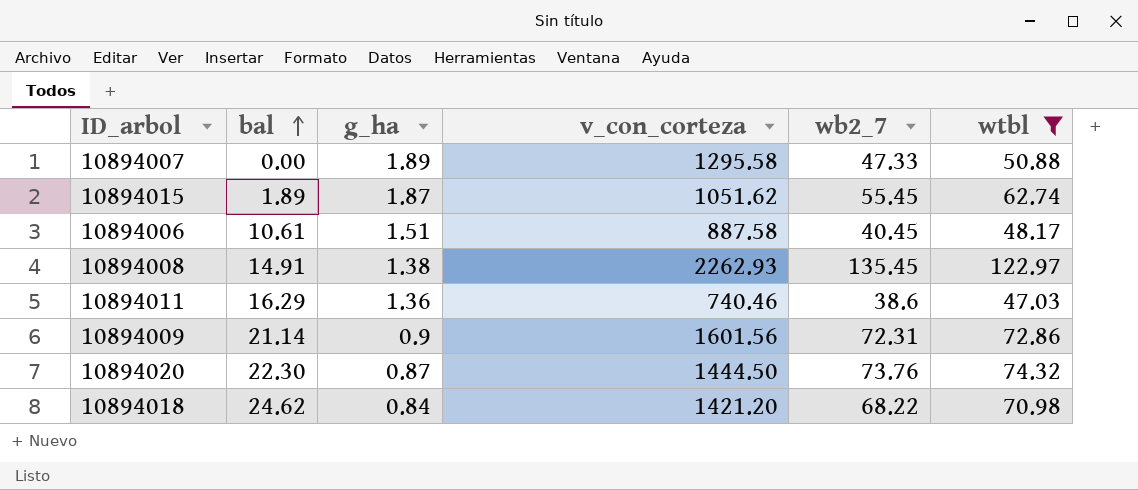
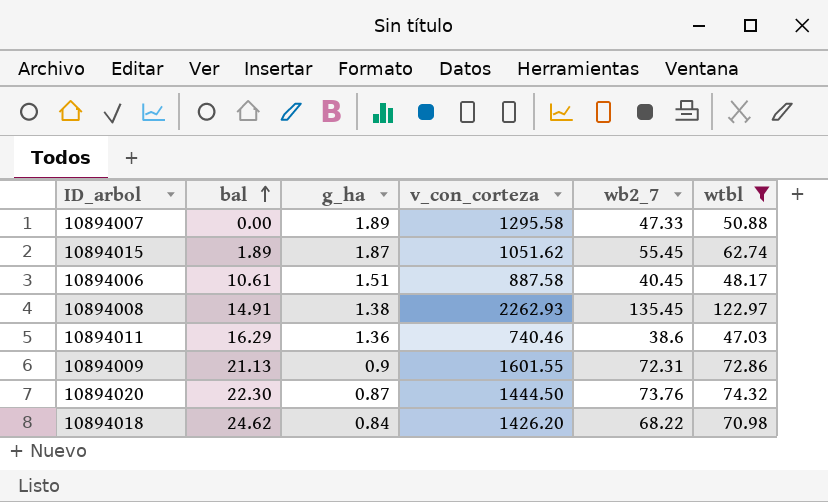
10894009 | bal: 21.14 -> 21.13
10894009 | v_con_corteza: 1601.56 -> 1601.55
10894018 | v_con_corteza: 1421.20 -> 1426.20

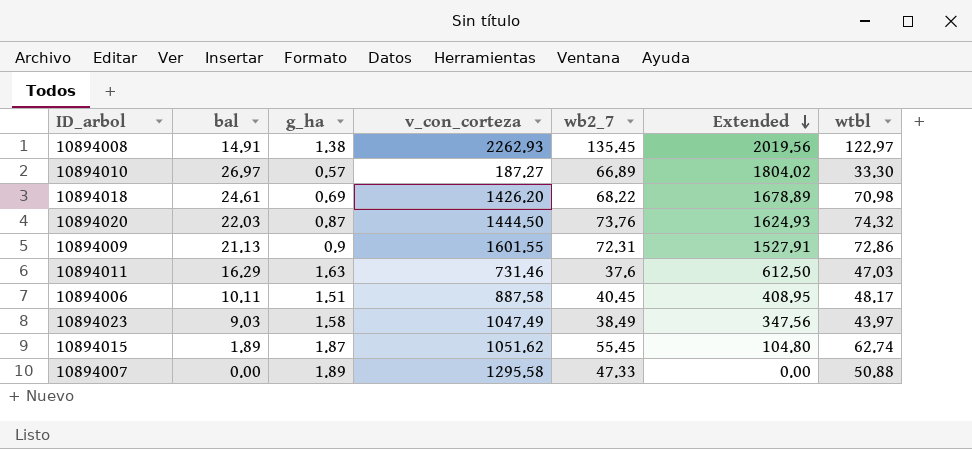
filter: wtbl >= 47.03 -> none
row order: bal ascending -> Extended descending
column Extended | formula: none -> [bal] * [wb2_7]
10894018 | bal: 24.62 -> 24.61
10894018 | g_ha: 0.84 -> 0.69
10894020 | bal: 22.30 -> 22.03
10894011 | g_ha: 1.36 -> 1.63
10894011 | v_con_corteza: 740.46 -> 731.46
10894011 | wb2_7: 38.6 -> 37.6
10894006 | bal: 10.61 -> 10.11

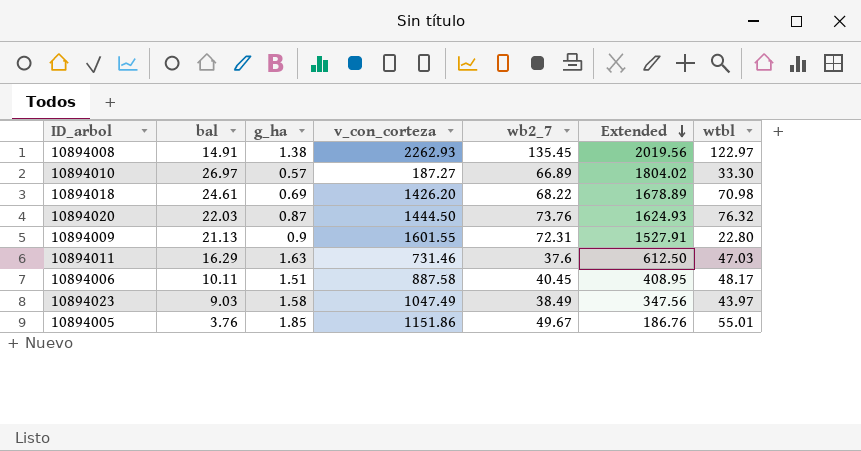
row 10894015: 1.89 | 1.87 | 1051.62 | 55.45 | 104.80 | 62.74 -> none
row 10894007: 0.00 | 1.89 | 1295.58 | 47.33 | 0.00 | 50.88 -> none
10894020 | wtbl: 74.32 -> 76.32
10894009 | wtbl: 72.86 -> 22.80
row 10894005: none -> 3.76 | 1.85 | 1151.86 | 49.67 | 186.76 | 55.01

